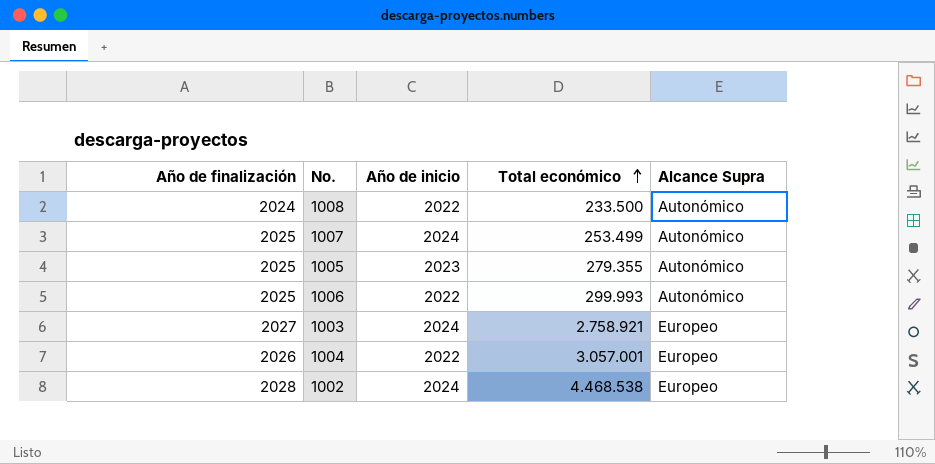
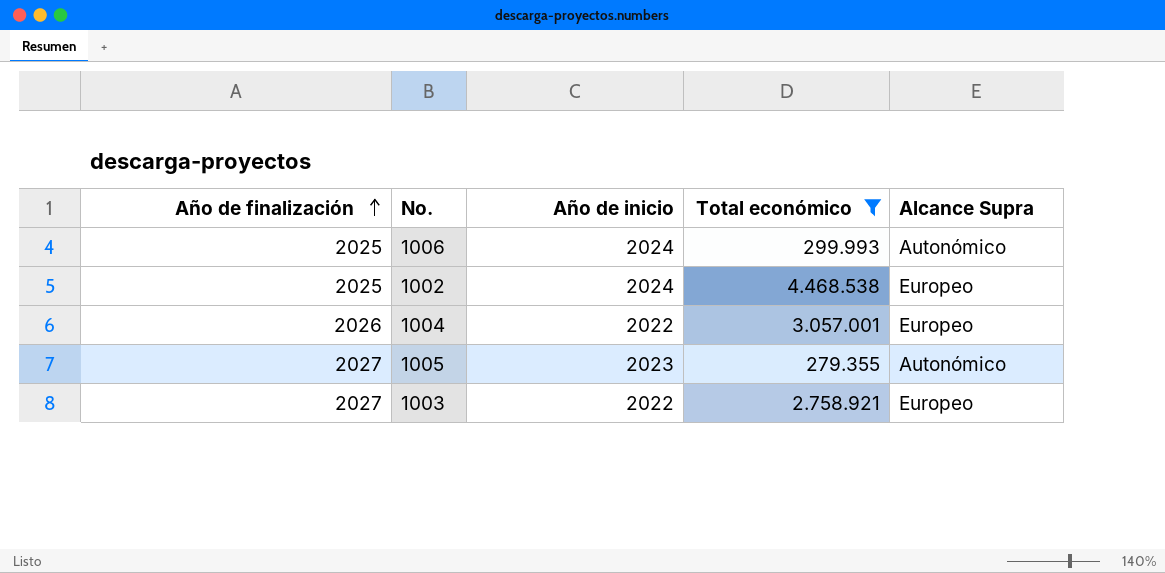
filter: none -> Total económico >= 279.355
row order: Total económico ascending -> Año de finalización ascending
1006 | Año de inicio: 2022 -> 2024
1002 | Año de finalización: 2028 -> 2025
1005 | Año de finalización: 2025 -> 2027
1003 | Año de inicio: 2024 -> 2022

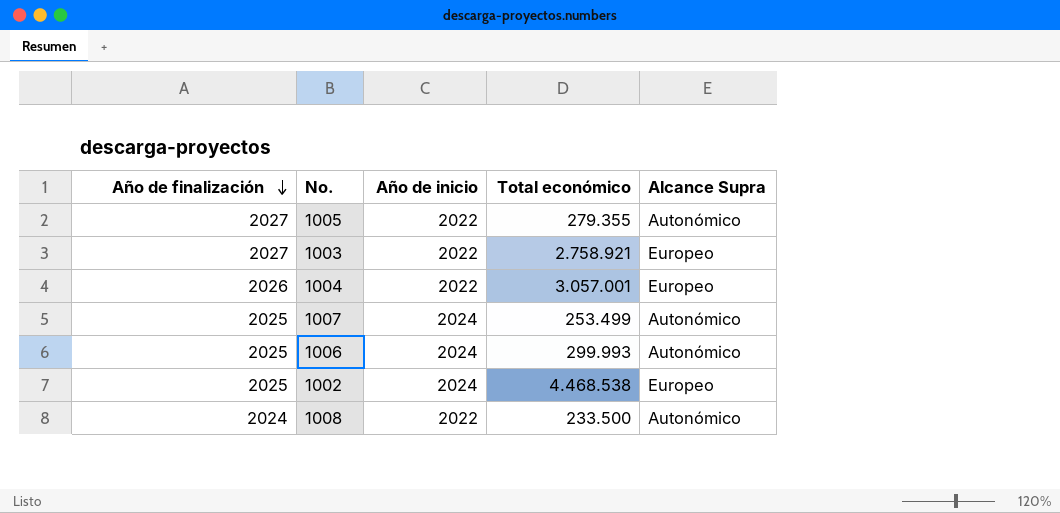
filter: Total económico >= 279.355 -> none
row order: Año de finalización ascending -> Año de finalización descending
1005 | Año de inicio: 2023 -> 2022

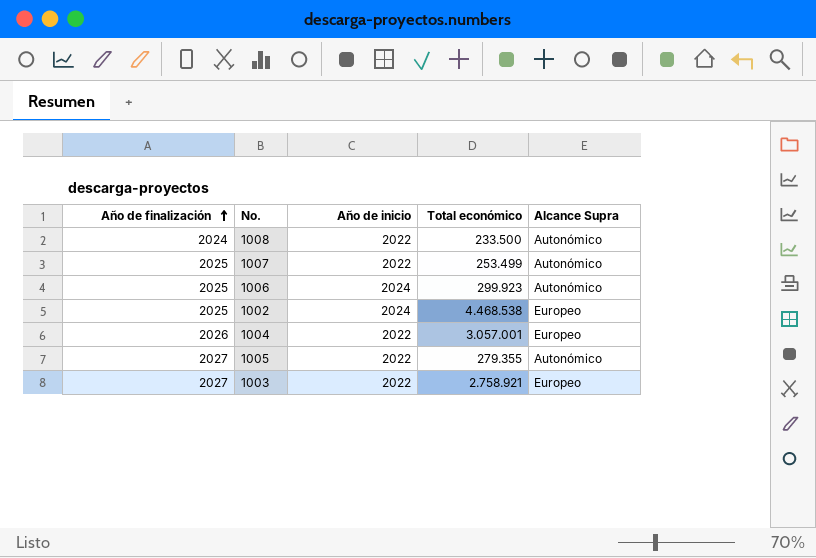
row order: Año de finalización descending -> Año de finalización ascending
1007 | Año de inicio: 2024 -> 2022
1006 | Total económico: 299.993 -> 299.923

